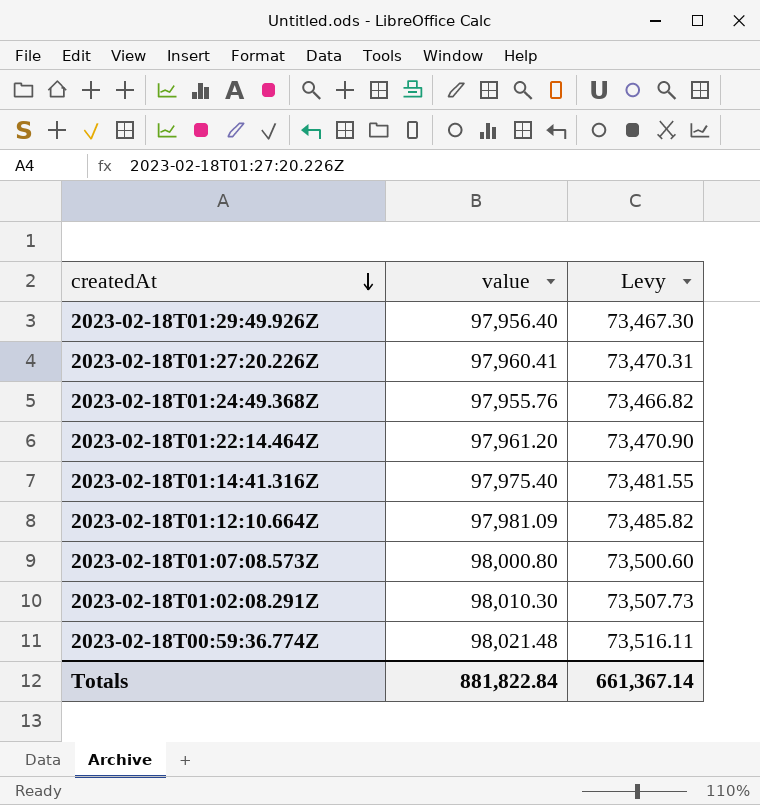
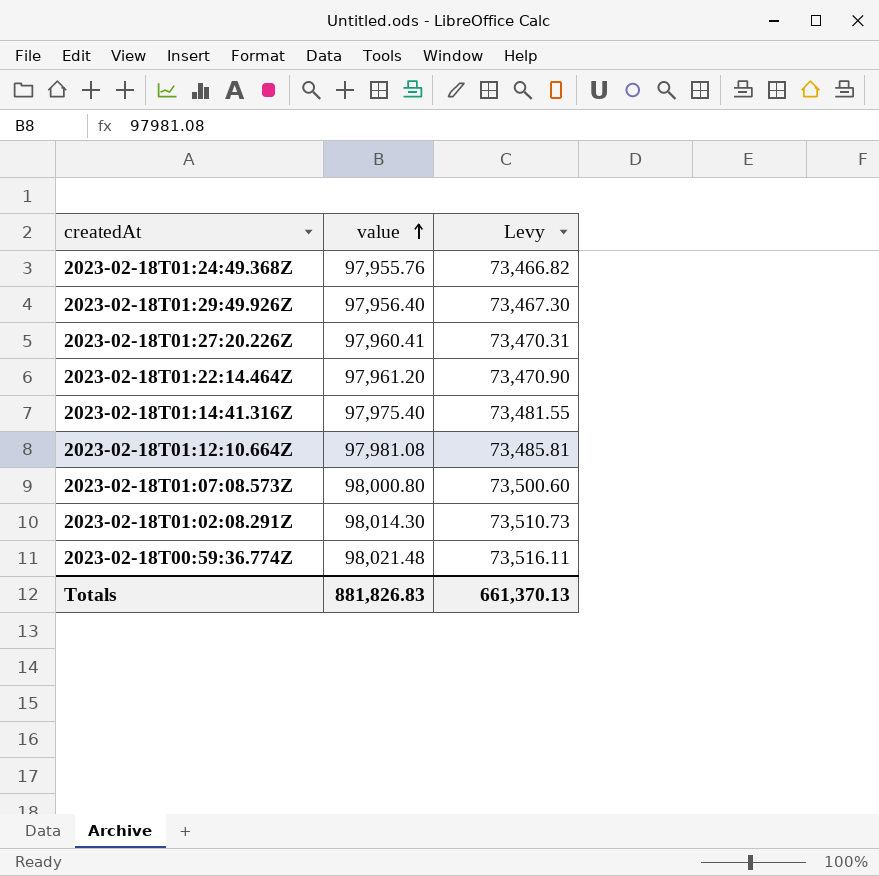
row order: createdAt descending -> value ascending
2023-02-18T01:12:10.664Z | value: 97,981.09 -> 97,981.08
2023-02-18T01:12:10.664Z | Levy: 73,485.82 -> 73,485.81
2023-02-18T01:02:08.291Z | value: 98,010.30 -> 98,014.30
2023-02-18T01:02:08.291Z | Levy: 73,507.73 -> 73,510.73
Totals | value: 881,822.84 -> 881,826.83
Totals | Levy: 661,367.14 -> 661,370.13

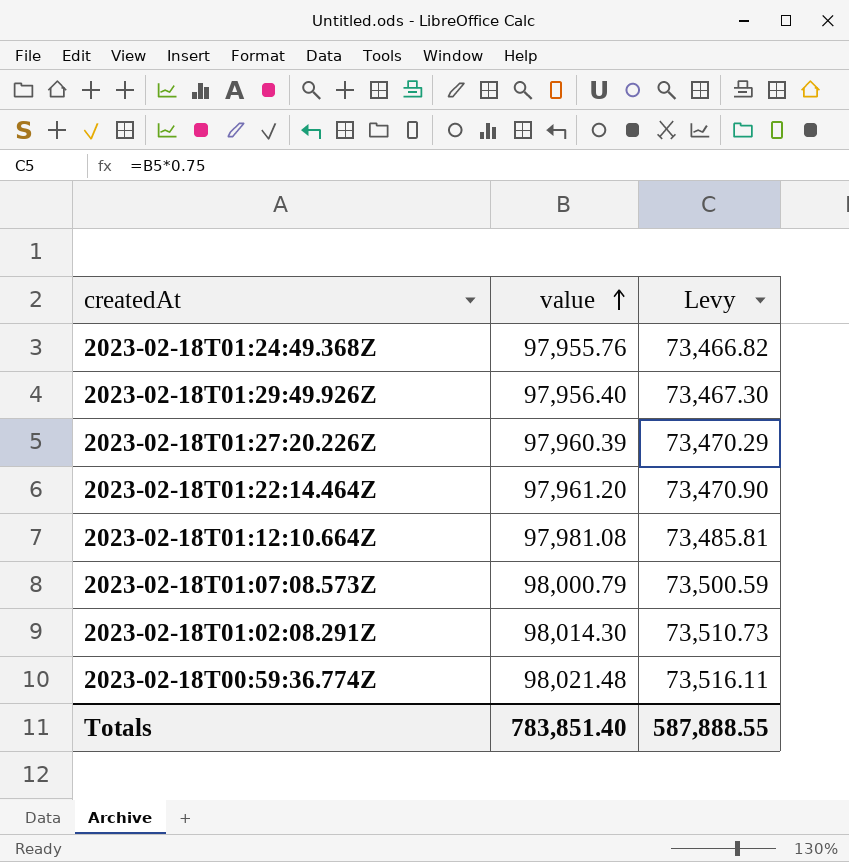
row 2023-02-18T01:14:41.316Z: 97,975.40 | 73,481.55 -> none
2023-02-18T01:27:20.226Z | value: 97,960.41 -> 97,960.39
2023-02-18T01:27:20.226Z | Levy: 73,470.31 -> 73,470.29
2023-02-18T01:07:08.573Z | value: 98,000.80 -> 98,000.79
2023-02-18T01:07:08.573Z | Levy: 73,500.60 -> 73,500.59
Totals | value: 881,826.83 -> 783,851.40
Totals | Levy: 661,370.13 -> 587,888.55

